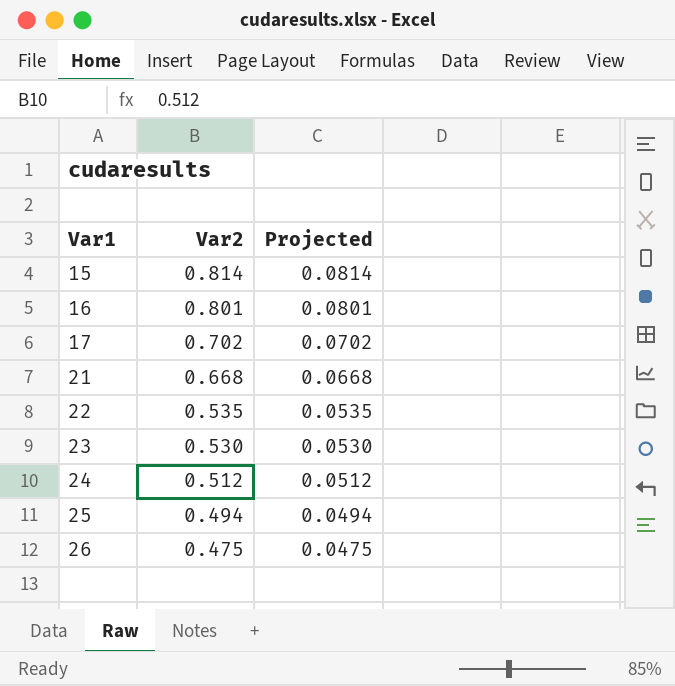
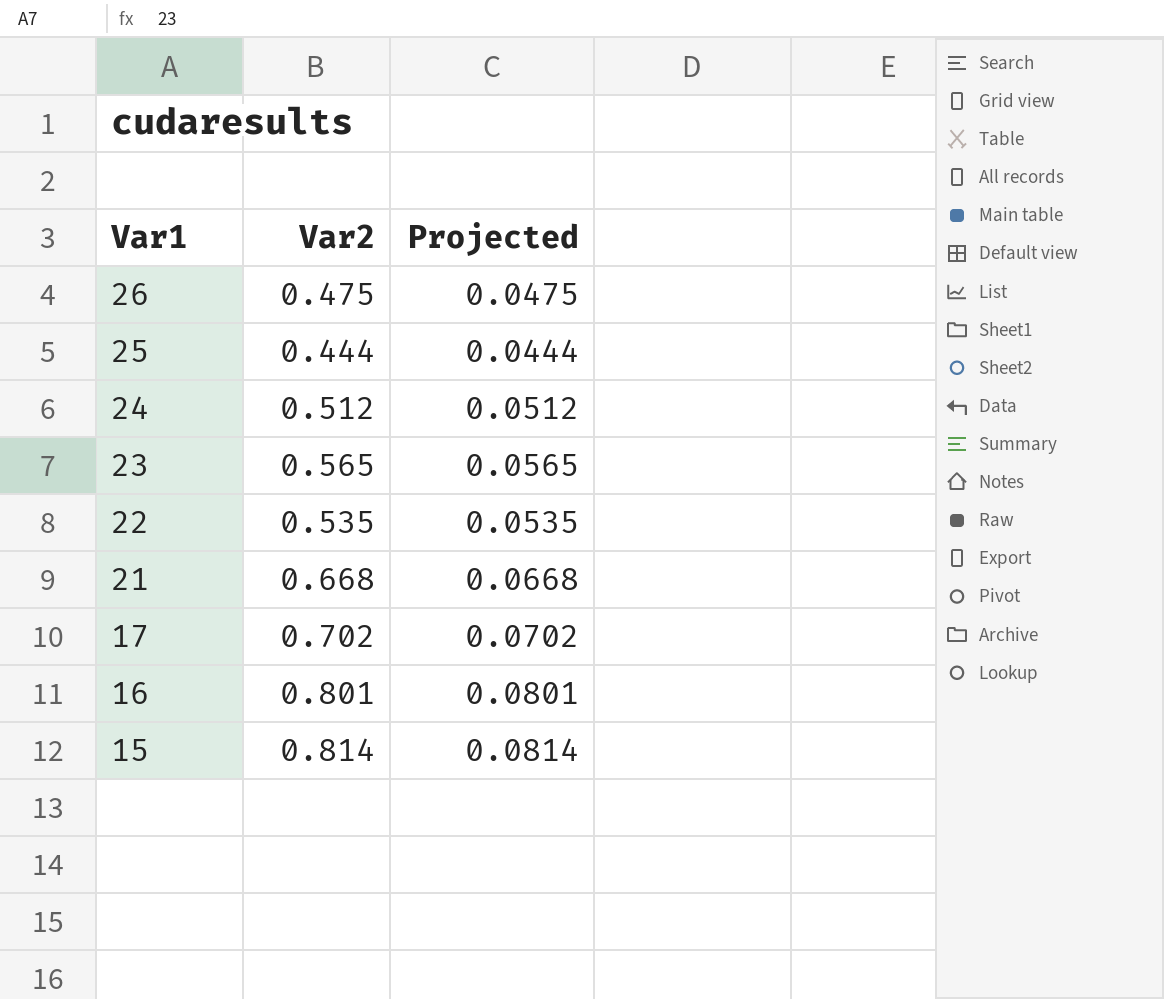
row order: Var1 ascending -> Var1 descending
25 | Var2: 0.494 -> 0.444
25 | Projected: 0.0494 -> 0.0444
23 | Var2: 0.530 -> 0.565
23 | Projected: 0.0530 -> 0.0565

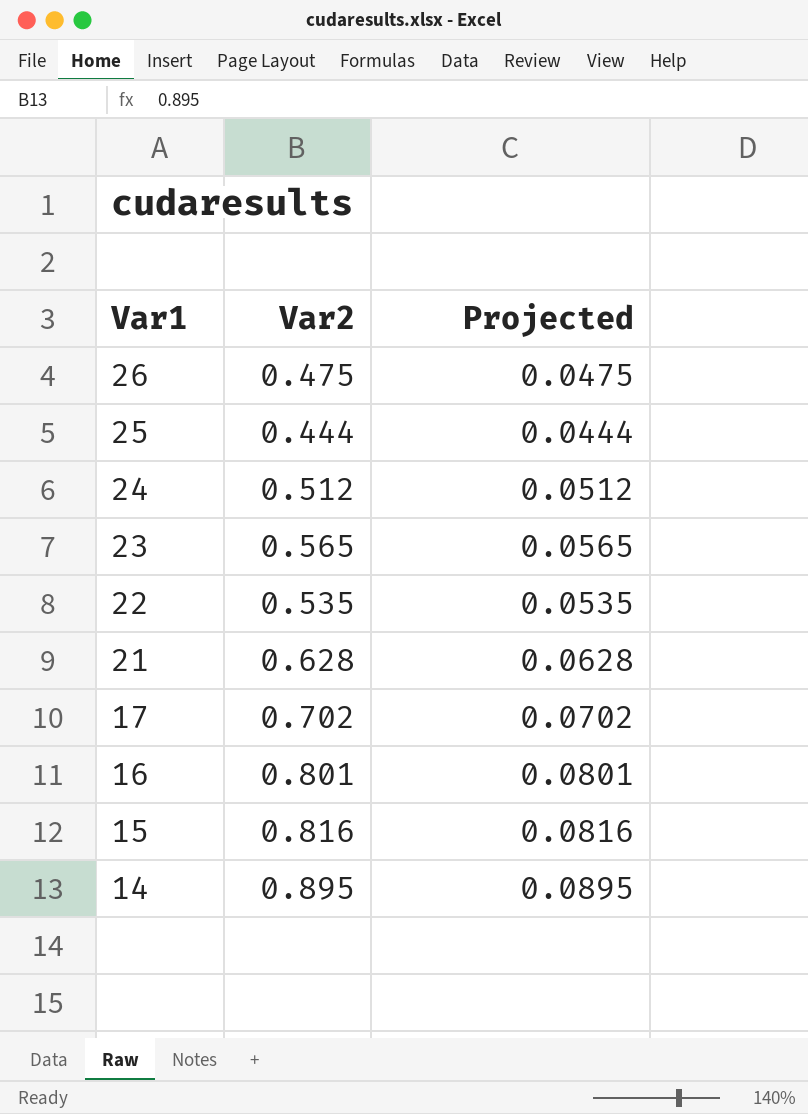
21 | Var2: 0.668 -> 0.628
21 | Projected: 0.0668 -> 0.0628
15 | Var2: 0.814 -> 0.816
15 | Projected: 0.0814 -> 0.0816
row 14: none -> 0.895 | 0.0895

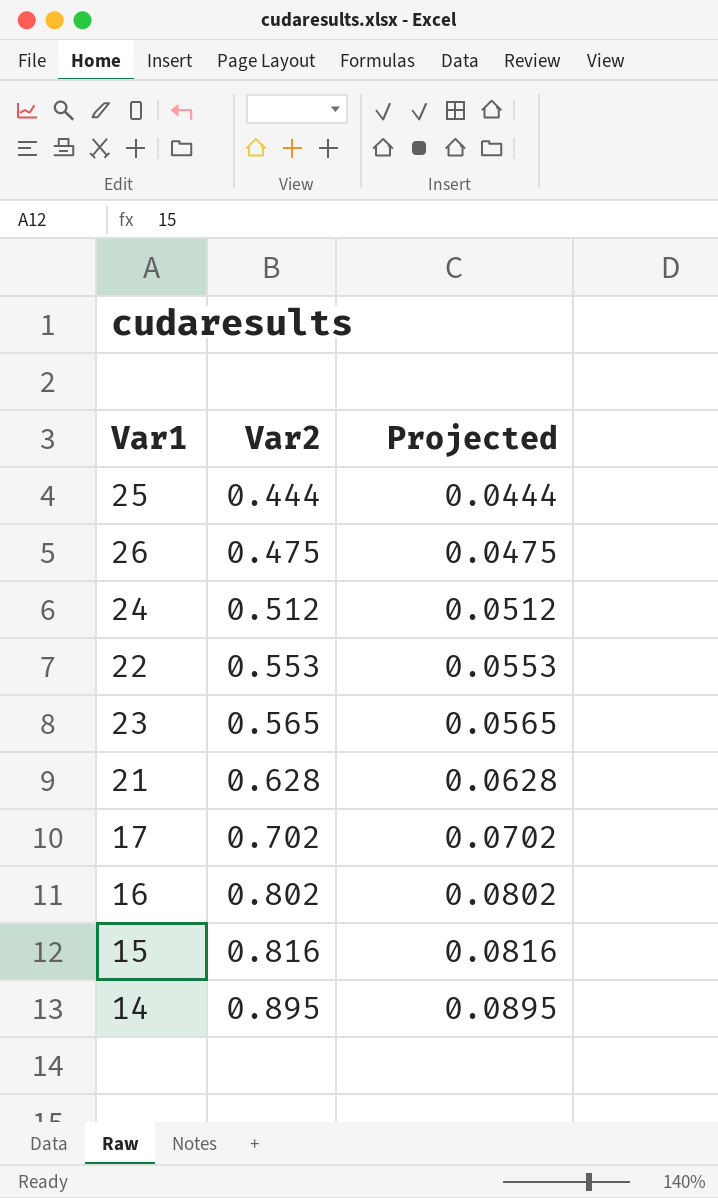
row order: Var1 descending -> Var2 ascending
22 | Var2: 0.535 -> 0.553
22 | Projected: 0.0535 -> 0.0553
16 | Var2: 0.801 -> 0.802
16 | Projected: 0.0801 -> 0.0802

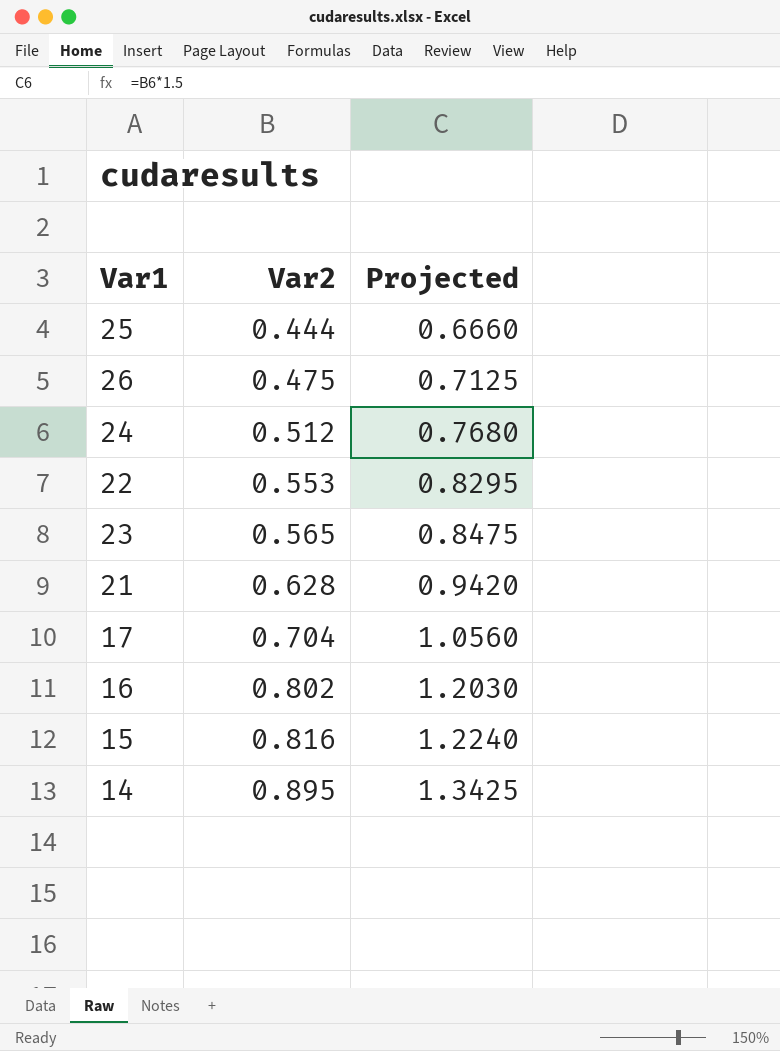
column Projected | formula: [Var2] * 0.1 -> [Var2] * 1.5
17 | Var2: 0.702 -> 0.704

